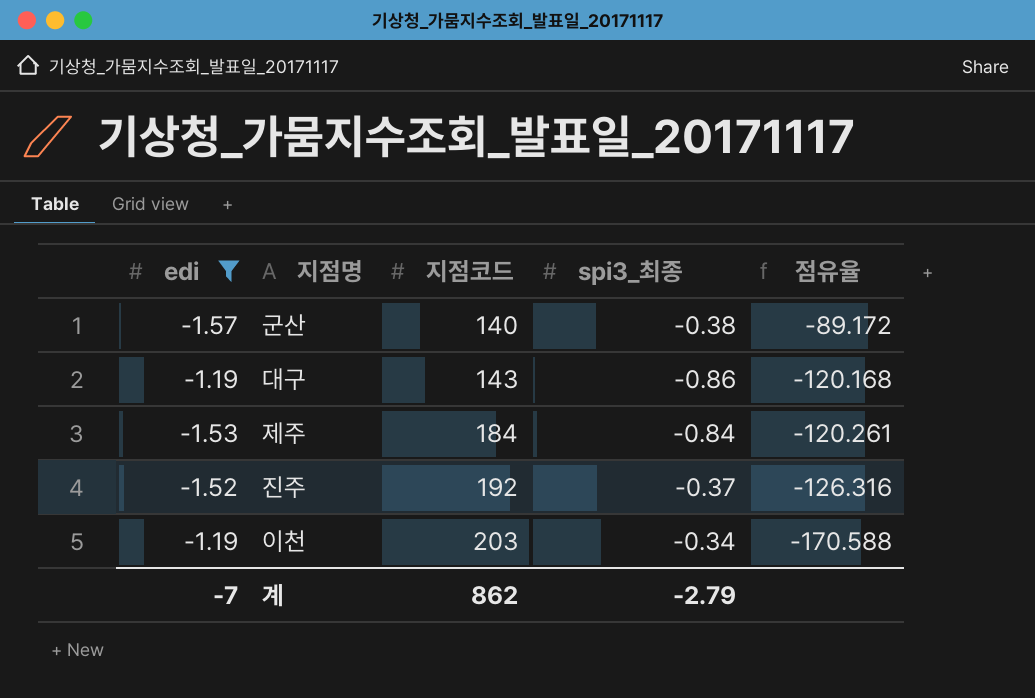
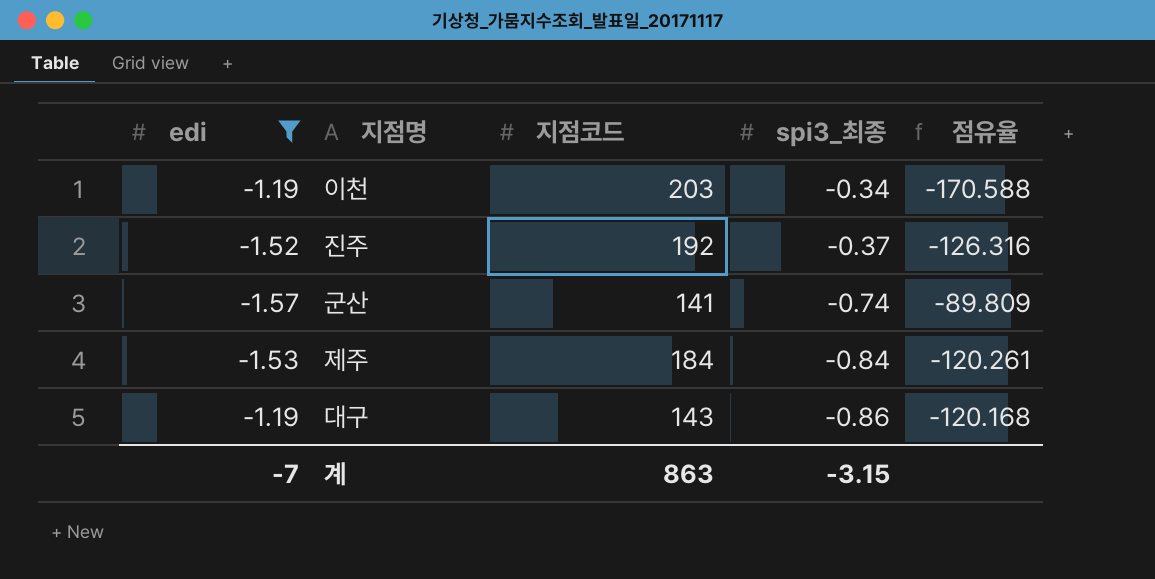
row order: 지점코드 ascending -> spi3_최종 descending
군산 | 지점코드: 140 -> 141
군산 | spi3_최종: -0.38 -> -0.74
군산 | 점유율: -89.172 -> -89.809
계 | 지점코드: 862 -> 863
계 | spi3_최종: -2.79 -> -3.15

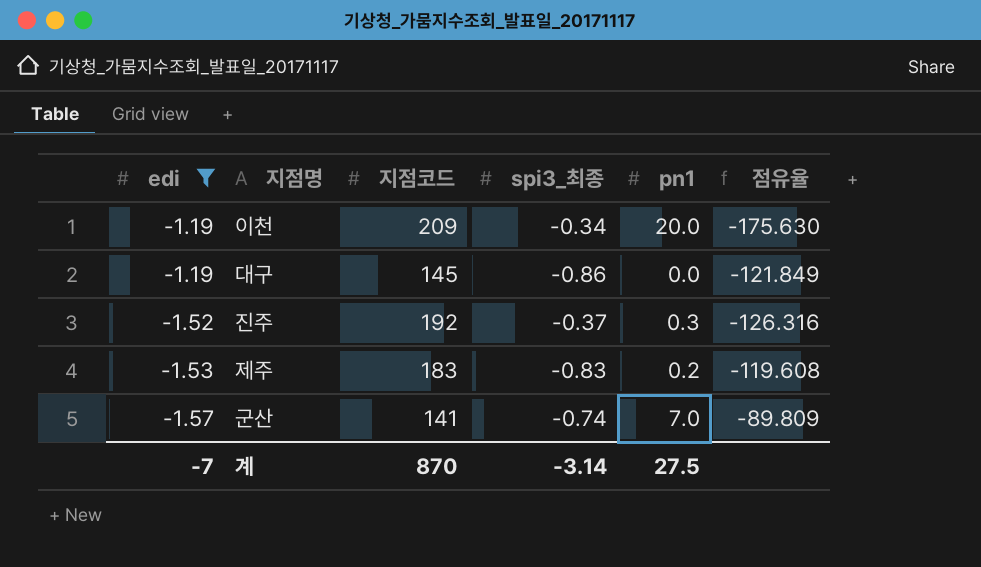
row order: spi3_최종 descending -> edi descending
column pn1 | position: none -> 5
이천 | 지점코드: 203 -> 209
이천 | 점유율: -170.588 -> -175.630
대구 | 지점코드: 143 -> 145
대구 | 점유율: -120.168 -> -121.849
제주 | 지점코드: 184 -> 183
제주 | spi3_최종: -0.84 -> -0.83
제주 | 점유율: -120.261 -> -119.608
계 | 지점코드: 863 -> 870
계 | spi3_최종: -3.15 -> -3.14

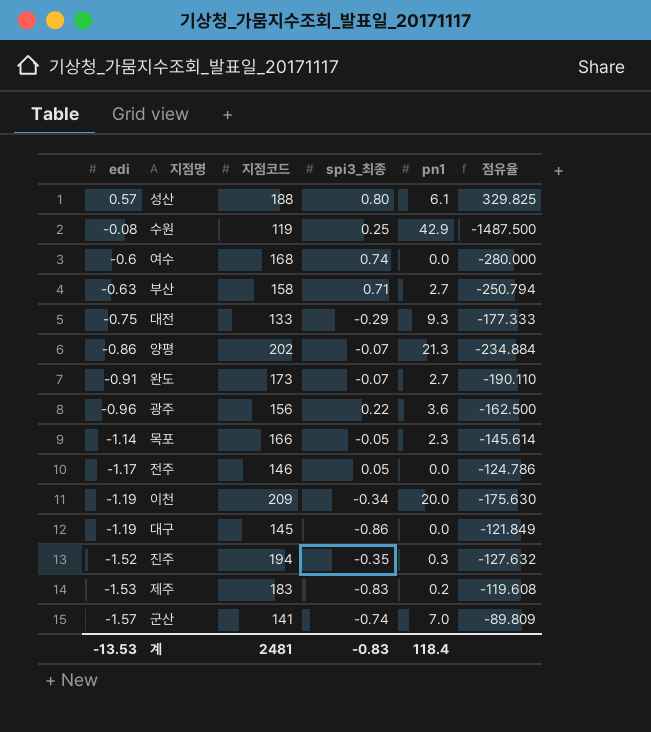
filter: edi <= -1.19 -> none
진주 | 지점코드: 192 -> 194
진주 | spi3_최종: -0.37 -> -0.35
진주 | 점유율: -126.316 -> -127.632
계 | edi: -7 -> -13.53
계 | 지점코드: 870 -> 2481
계 | spi3_최종: -3.14 -> -0.83
계 | pn1: 27.5 -> 118.4

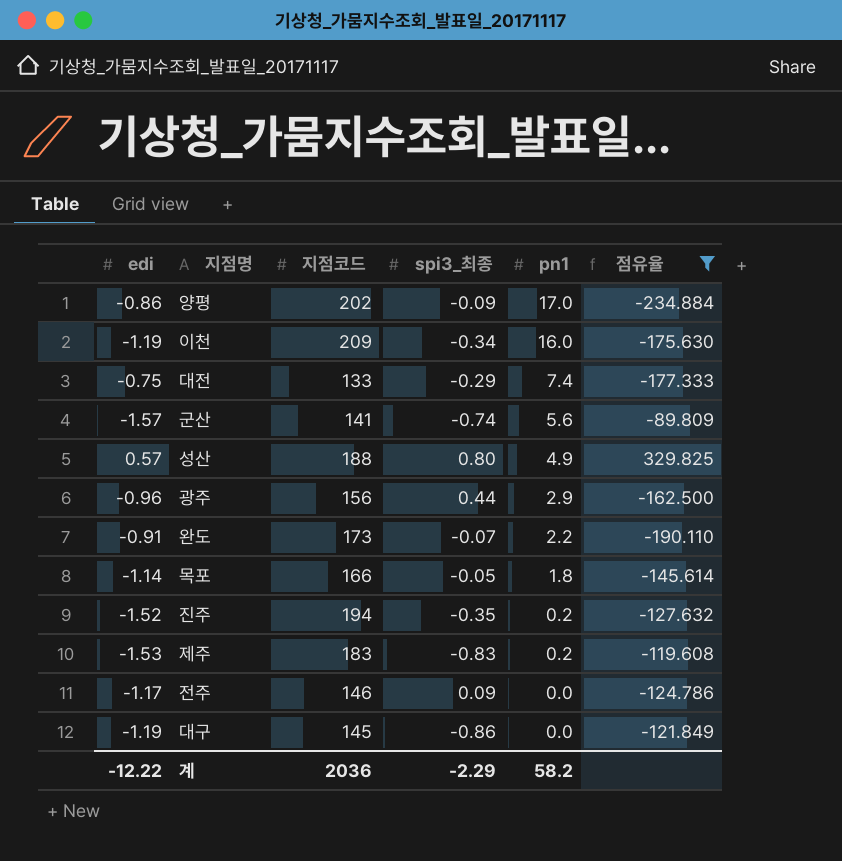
filter: none -> 점유율 >= -234.884
row order: edi descending -> pn1 descending
양평 | spi3_최종: -0.07 -> -0.09
양평 | pn1: 21.3 -> 17.0
이천 | pn1: 20.0 -> 16.0
대전 | pn1: 9.3 -> 7.4
군산 | pn1: 7.0 -> 5.6
성산 | pn1: 6.1 -> 4.9
광주 | spi3_최종: 0.22 -> 0.44
광주 | pn1: 3.6 -> 2.9
완도 | pn1: 2.7 -> 2.2
목포 | pn1: 2.3 -> 1.8
진주 | pn1: 0.3 -> 0.2
전주 | spi3_최종: 0.05 -> 0.09
계 | edi: -13.53 -> -12.22
계 | 지점코드: 2481 -> 2036
계 | spi3_최종: -0.83 -> -2.29
계 | pn1: 118.4 -> 58.2

